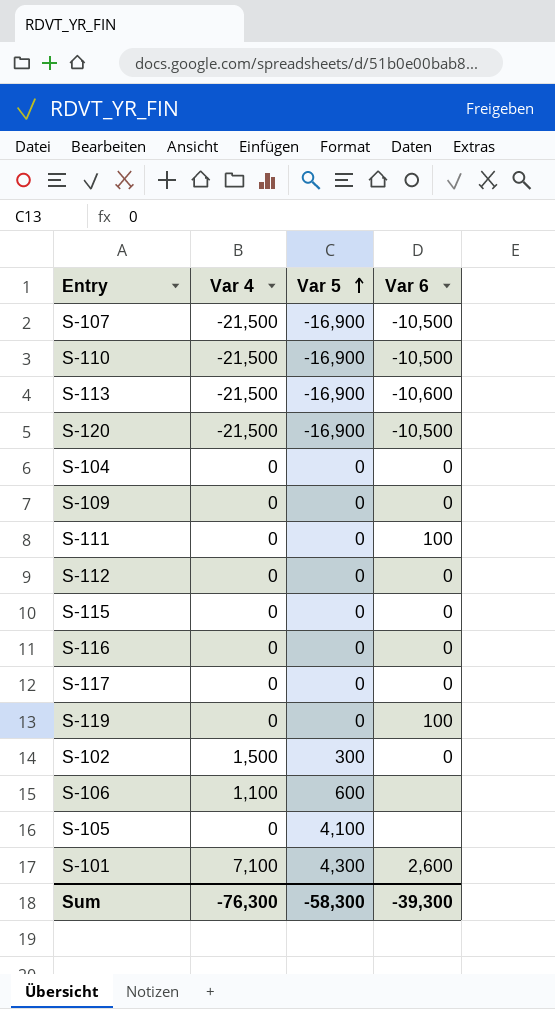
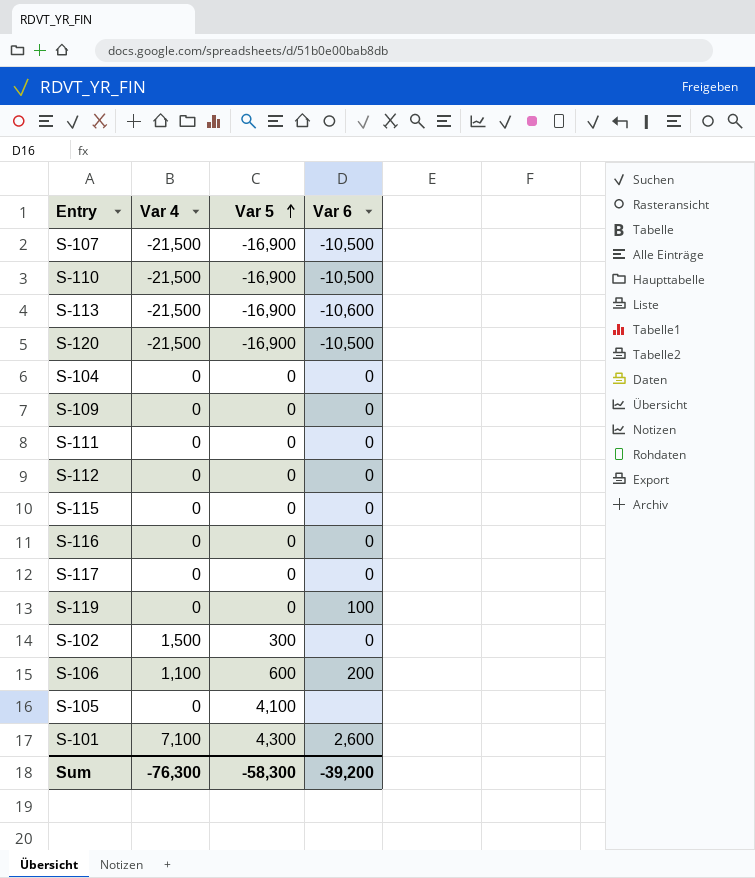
S-111 | Var 6: 100 -> 0
S-106 | Var 6: none -> 200
Sum | Var 6: -39,300 -> -39,200

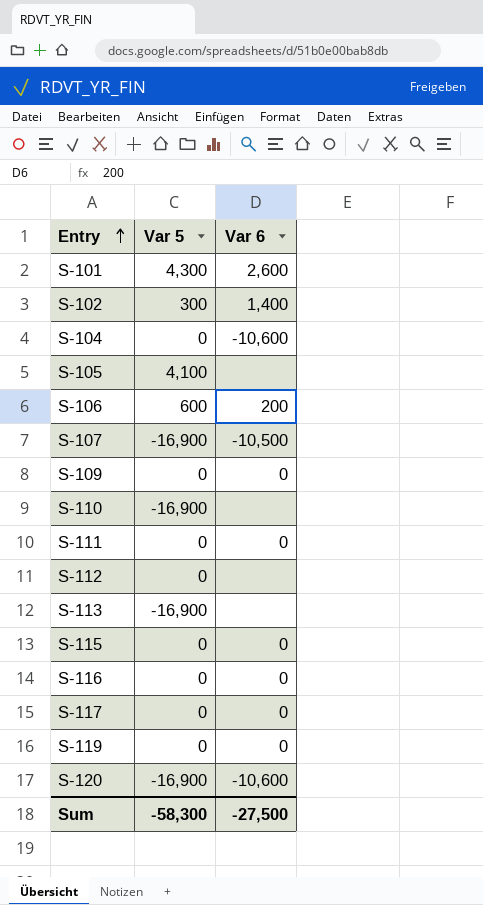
row order: Var 5 ascending -> Entry ascending
column Var 4 | position: 2 -> none
S-102 | Var 6: 0 -> 1,400
S-104 | Var 6: 0 -> -10,600
S-110 | Var 6: -10,500 -> none
S-112 | Var 6: 0 -> none
S-113 | Var 6: -10,600 -> none
S-119 | Var 6: 100 -> 0
S-120 | Var 6: -10,500 -> -10,600
Sum | Var 6: -39,200 -> -27,500

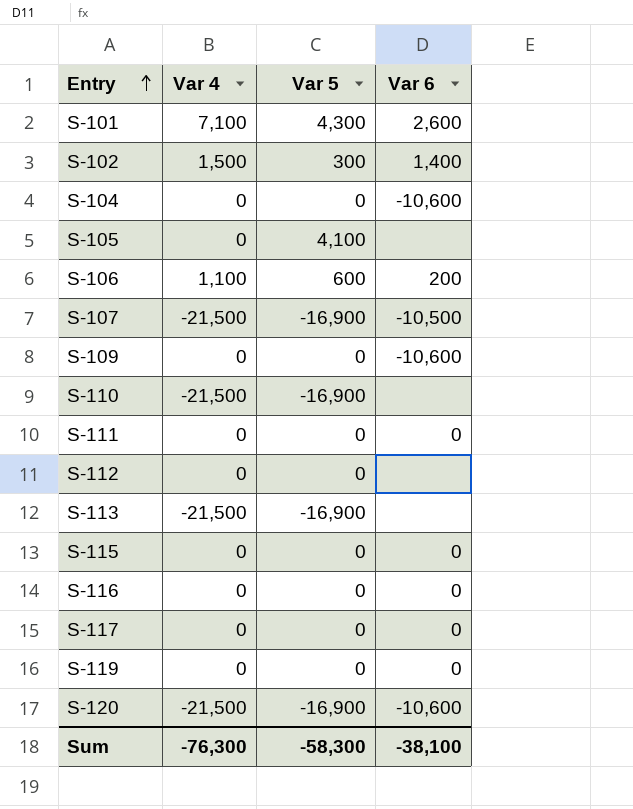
column Var 4 | position: none -> 2
S-109 | Var 6: 0 -> -10,600
Sum | Var 6: -27,500 -> -38,100

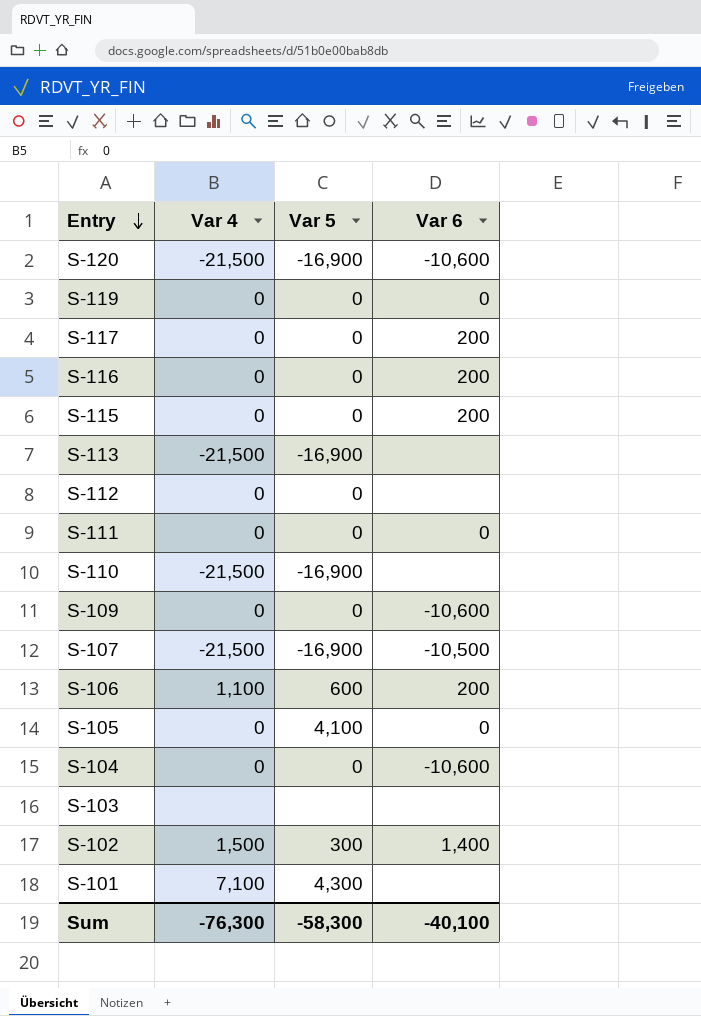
row order: Entry ascending -> Entry descending
S-117 | Var 6: 0 -> 200
S-116 | Var 6: 0 -> 200
S-115 | Var 6: 0 -> 200
S-105 | Var 6: none -> 0
row S-103: none -> none | none | none
S-101 | Var 6: 2,600 -> none
Sum | Var 6: -38,100 -> -40,100

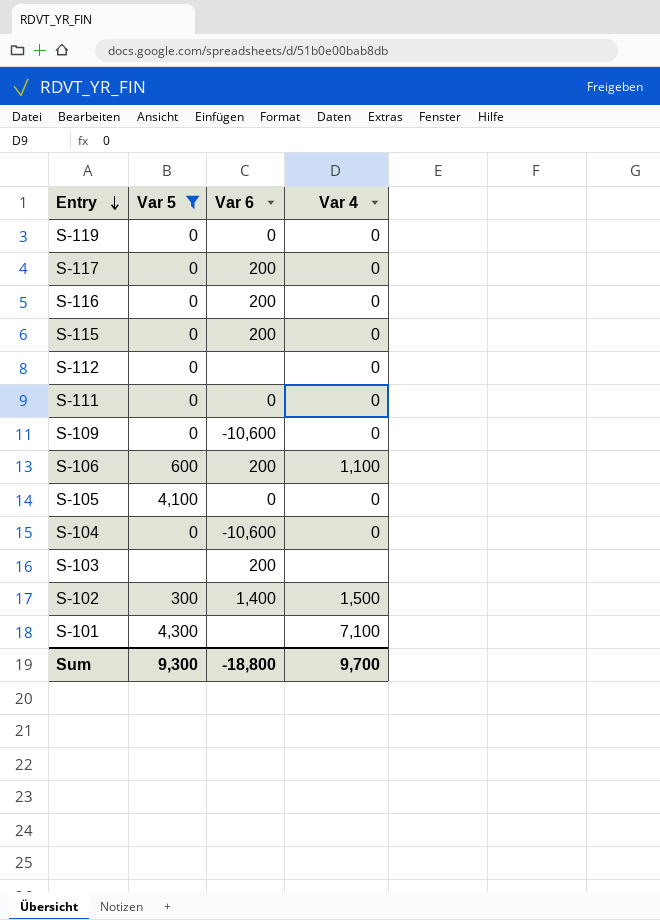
filter: none -> Var 5 != -16,900
column Var 4 | position: 2 -> 4
S-103 | Var 6: none -> 200
Sum | Var 5: -58,300 -> 9,300
Sum | Var 6: -40,100 -> -18,800
Sum | Var 4: -76,300 -> 9,700

